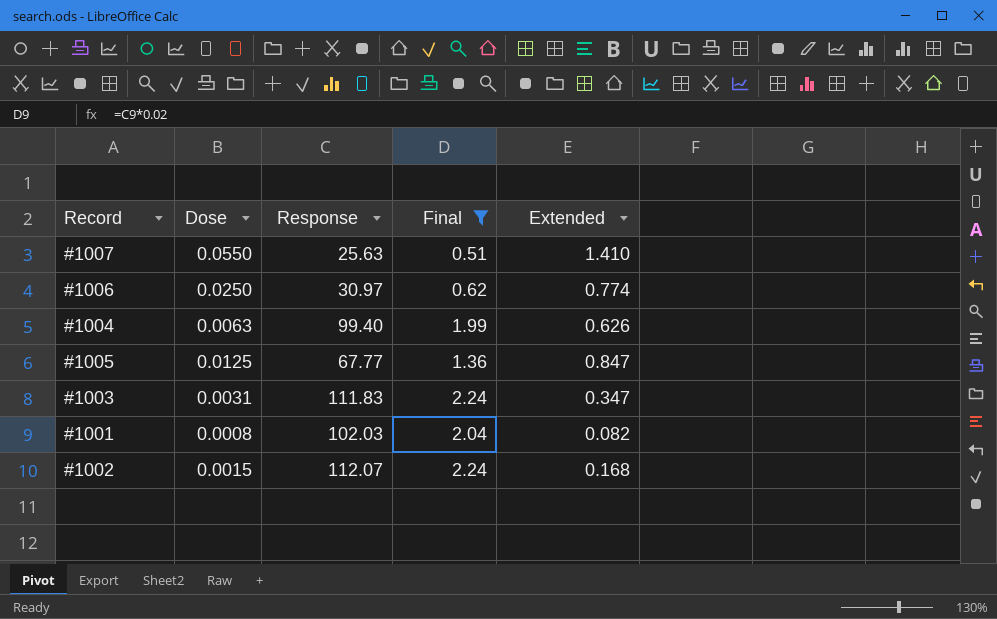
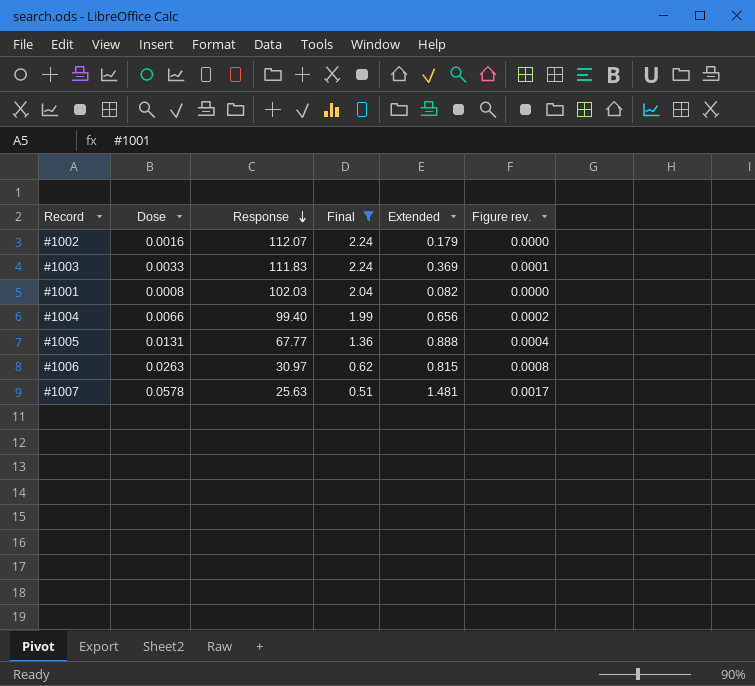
row order: none -> Response descending
column Figure rev. | formula: none -> [Dose] * 0.03
#1002 | Dose: 0.0015 -> 0.0016
#1002 | Extended: 0.168 -> 0.179
#1003 | Dose: 0.0031 -> 0.0033
#1003 | Extended: 0.347 -> 0.369
#1004 | Dose: 0.0063 -> 0.0066
#1004 | Extended: 0.626 -> 0.656
#1005 | Dose: 0.0125 -> 0.0131
#1005 | Extended: 0.847 -> 0.888
#1006 | Dose: 0.0250 -> 0.0263
#1006 | Extended: 0.774 -> 0.815
#1007 | Dose: 0.0550 -> 0.0578
#1007 | Extended: 1.410 -> 1.481

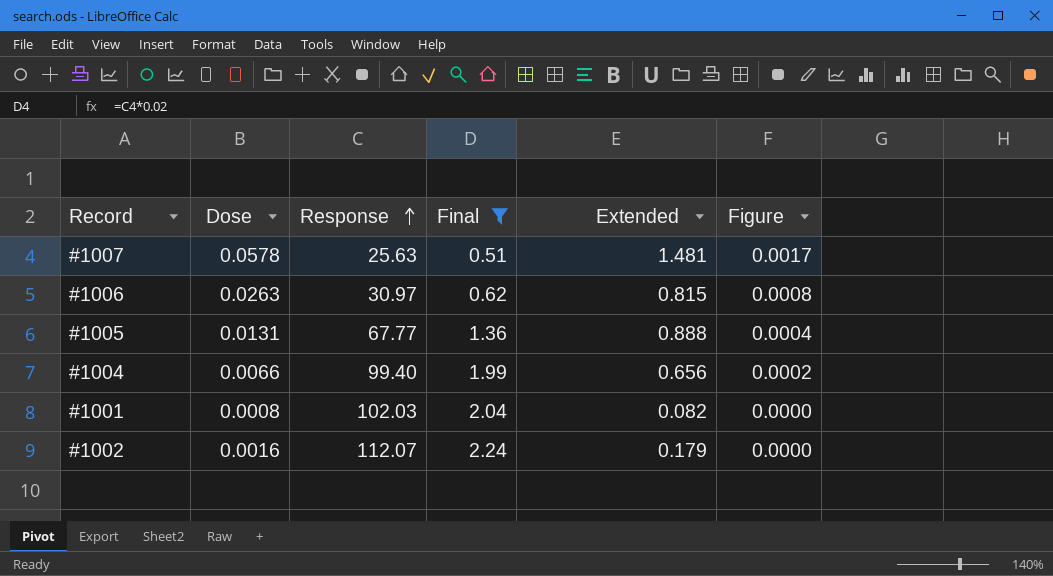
row order: Response descending -> Response ascending
column name: Figure rev. -> Figure
row #1003: 0.0033 | 111.83 | 2.24 | 0.369 | 0.0001 -> none

